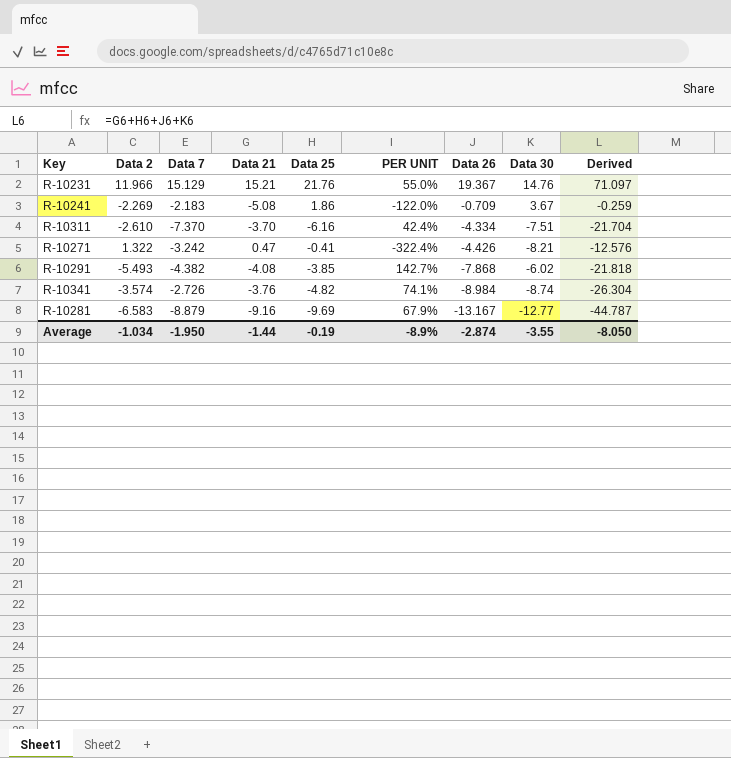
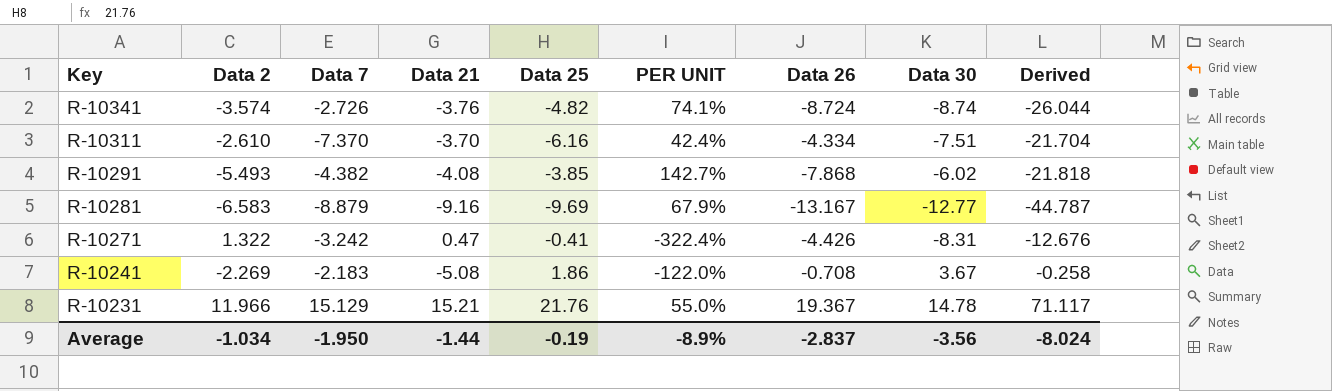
row order: Data 26 descending -> Key descending
R-10341 | Data 26: -8.984 -> -8.724
R-10341 | Derived: -26.304 -> -26.044
R-10271 | Data 30: -8.21 -> -8.31
R-10271 | Derived: -12.576 -> -12.676
R-10241 | Data 26: -0.709 -> -0.708
R-10241 | Derived: -0.259 -> -0.258
R-10231 | Data 30: 14.76 -> 14.78
R-10231 | Derived: 71.097 -> 71.117
Average | Data 26: -2.874 -> -2.837
Average | Data 30: -3.55 -> -3.56
Average | Derived: -8.050 -> -8.024

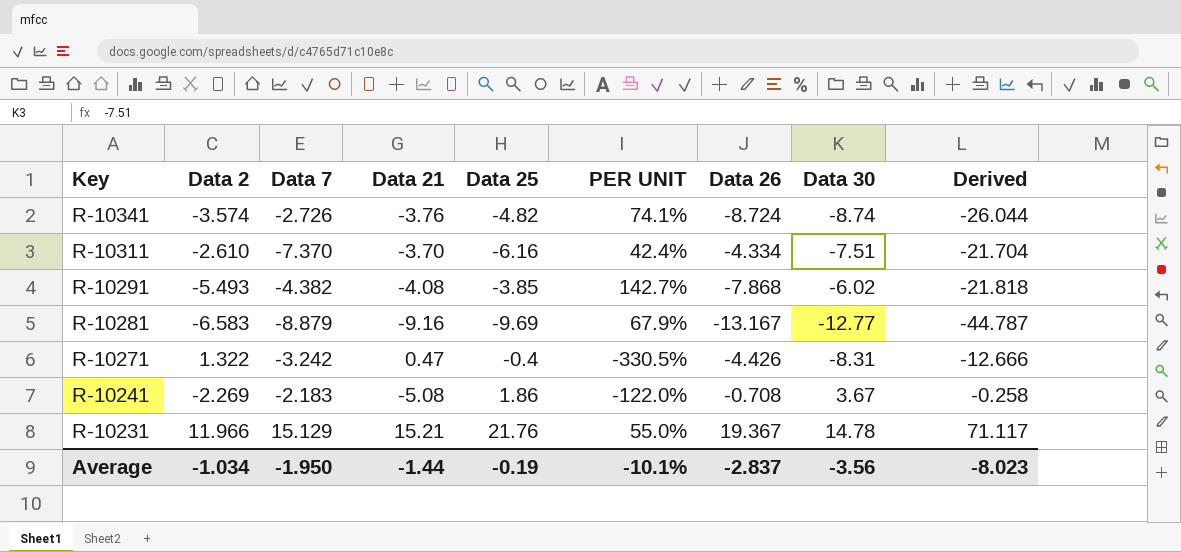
R-10271 | Data 25: -0.41 -> -0.4
R-10271 | PER UNIT: -322.4% -> -330.5%
R-10271 | Derived: -12.676 -> -12.666
Average | PER UNIT: -8.9% -> -10.1%
Average | Derived: -8.024 -> -8.023

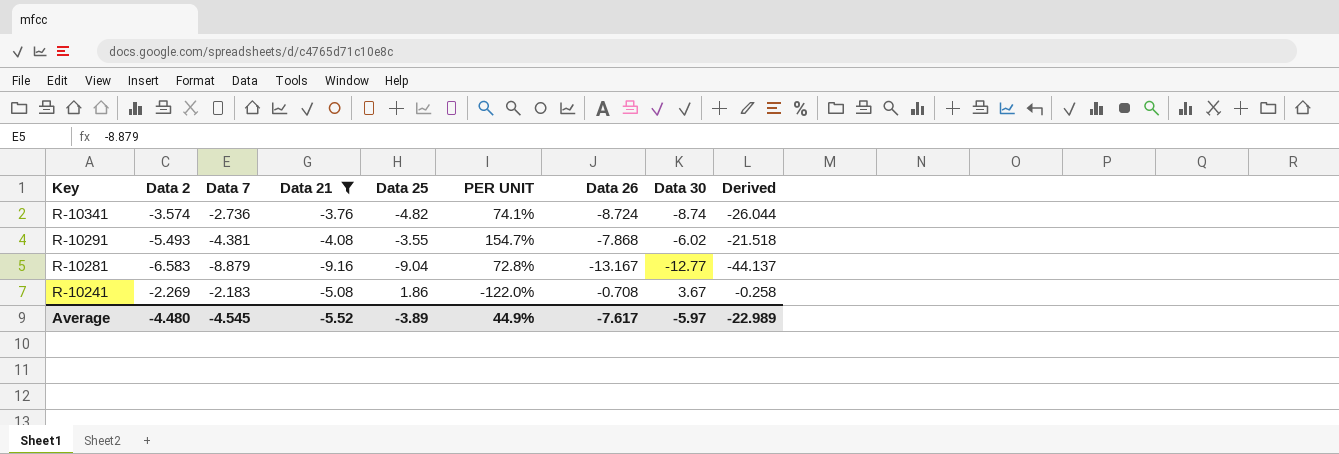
filter: none -> Data 21 <= -3.76
R-10341 | Data 7: -2.726 -> -2.736
R-10291 | Data 7: -4.382 -> -4.381
R-10291 | Data 25: -3.85 -> -3.55
R-10291 | PER UNIT: 142.7% -> 154.7%
R-10291 | Derived: -21.818 -> -21.518
R-10281 | Data 25: -9.69 -> -9.04
R-10281 | PER UNIT: 67.9% -> 72.8%
R-10281 | Derived: -44.787 -> -44.137
Average | Data 2: -1.034 -> -4.480
Average | Data 7: -1.950 -> -4.545
Average | Data 21: -1.44 -> -5.52
Average | Data 25: -0.19 -> -3.89
Average | PER UNIT: -10.1% -> 44.9%
Average | Data 26: -2.837 -> -7.617
Average | Data 30: -3.56 -> -5.97
Average | Derived: -8.023 -> -22.989

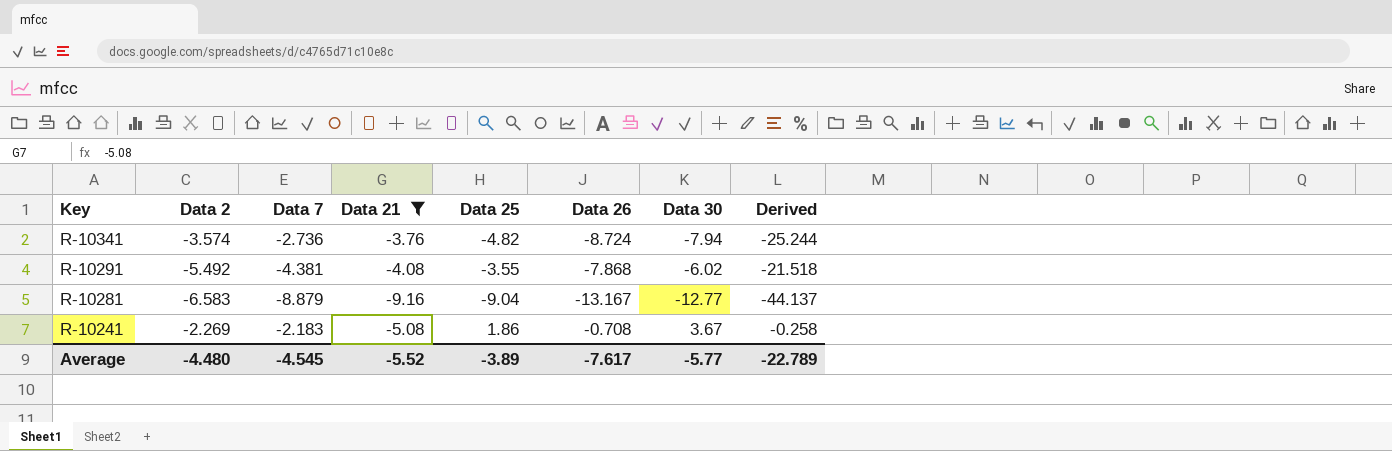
column PER UNIT | formula: [Data 2] / [Data 25] -> none
R-10341 | Data 30: -8.74 -> -7.94
R-10341 | Derived: -26.044 -> -25.244
R-10291 | Data 2: -5.493 -> -5.492
Average | Data 30: -5.97 -> -5.77
Average | Derived: -22.989 -> -22.789

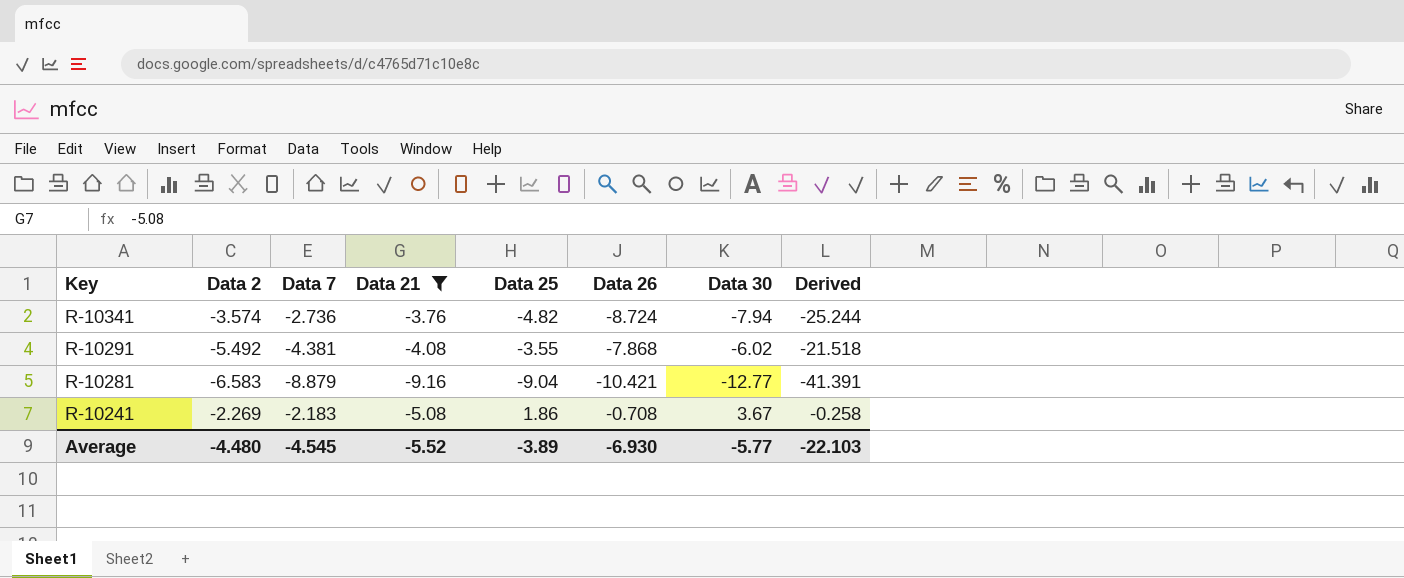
R-10281 | Data 26: -13.167 -> -10.421
R-10281 | Derived: -44.137 -> -41.391
Average | Data 26: -7.617 -> -6.930
Average | Derived: -22.789 -> -22.103

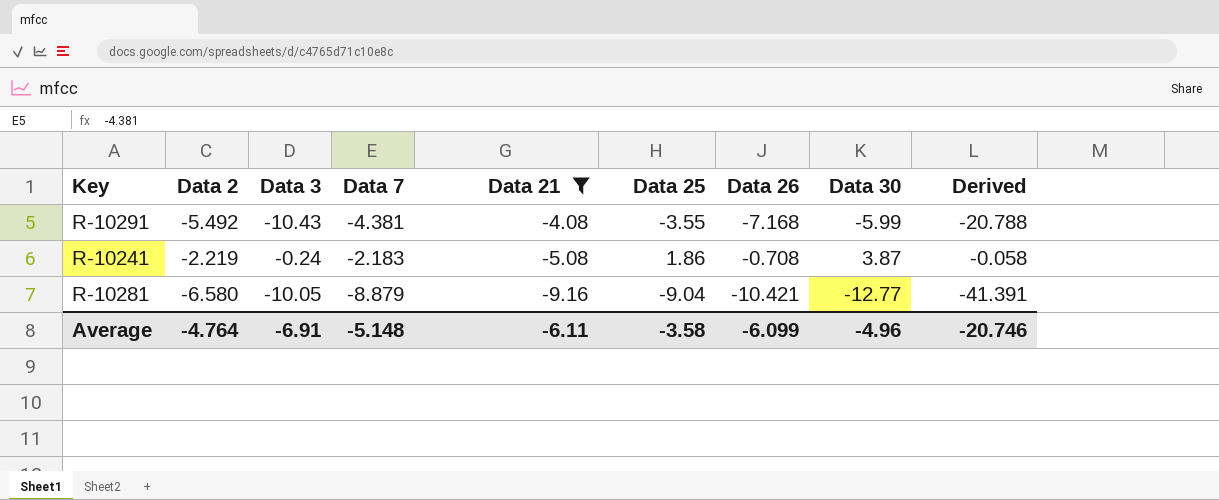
row order: Key descending -> Data 21 descending
column Data 3 | position: none -> 3
row R-10341: -3.574 | -2.736 | -3.76 | -4.82 | -8.724 | -7.94 | -25.244 -> none
R-10291 | Data 26: -7.868 -> -7.168
R-10291 | Data 30: -6.02 -> -5.99
R-10291 | Derived: -21.518 -> -20.788
R-10241 | Data 2: -2.269 -> -2.219
R-10241 | Data 30: 3.67 -> 3.87
R-10241 | Derived: -0.258 -> -0.058
R-10281 | Data 2: -6.583 -> -6.580
Average | Data 2: -4.480 -> -4.764
Average | Data 7: -4.545 -> -5.148
Average | Data 21: -5.52 -> -6.11
Average | Data 25: -3.89 -> -3.58
Average | Data 26: -6.930 -> -6.099
Average | Data 30: -5.77 -> -4.96
Average | Derived: -22.103 -> -20.746

